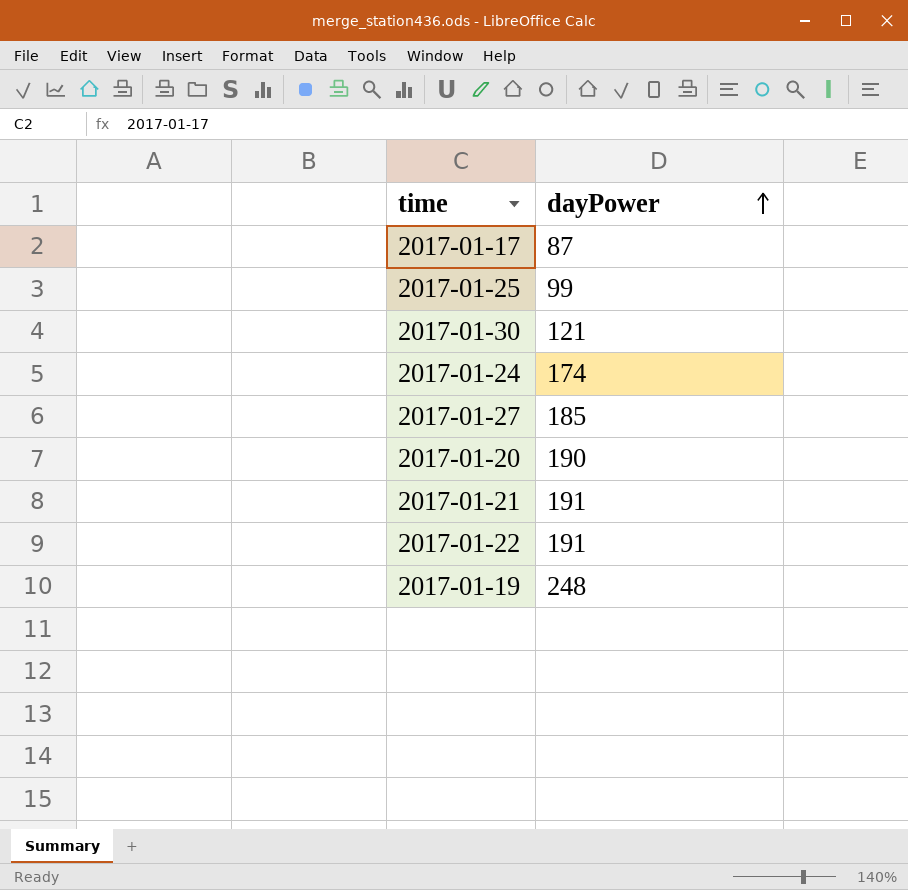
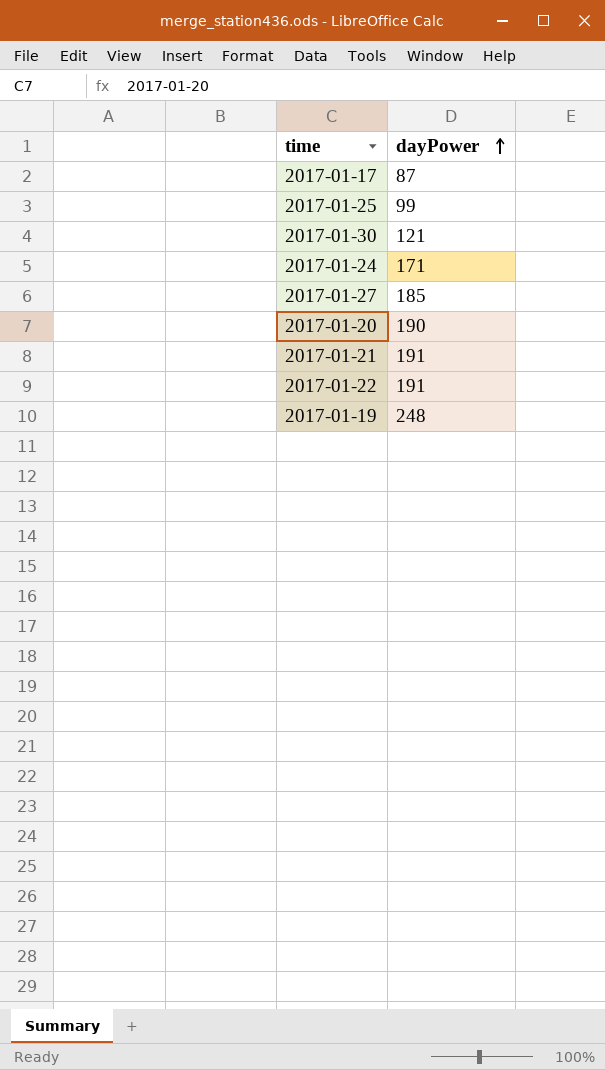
2017-01-24 | dayPower: 174 -> 171

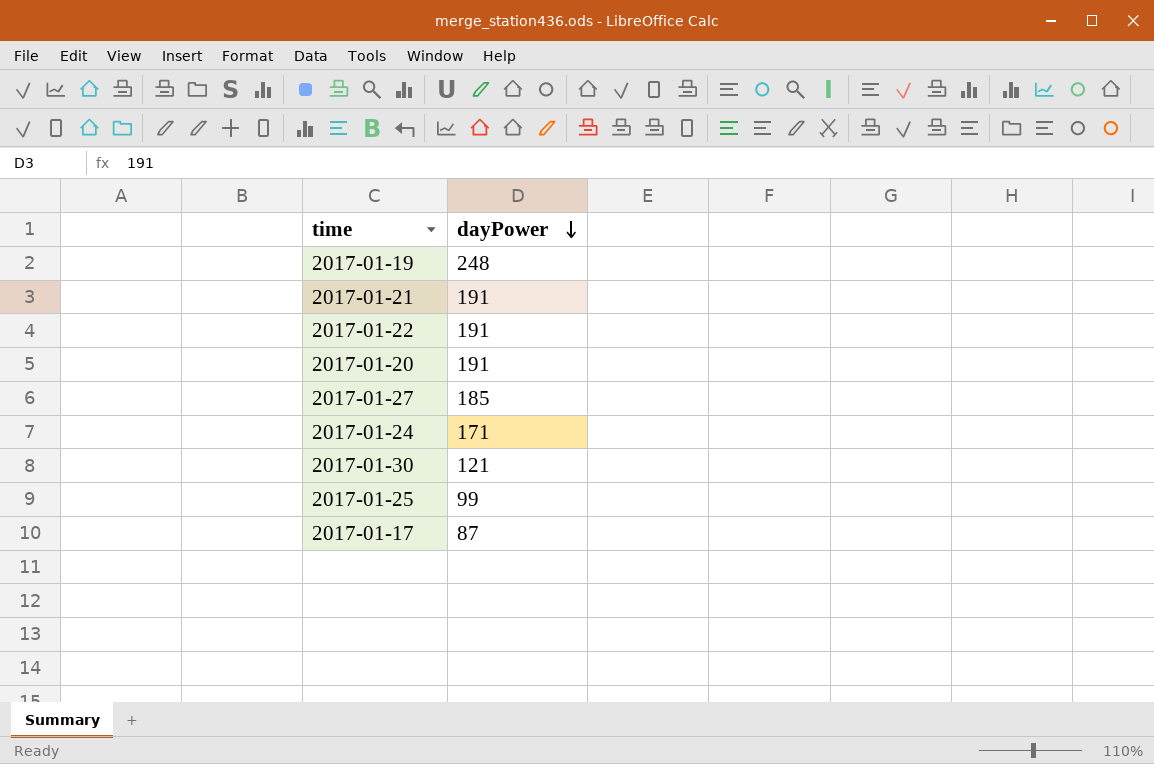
row order: dayPower ascending -> dayPower descending
2017-01-20 | dayPower: 190 -> 191

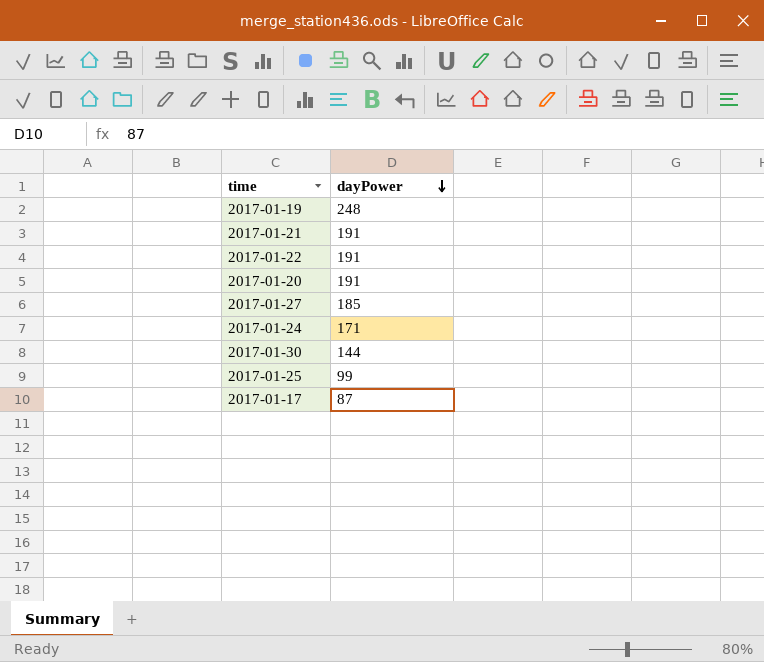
2017-01-30 | dayPower: 121 -> 144

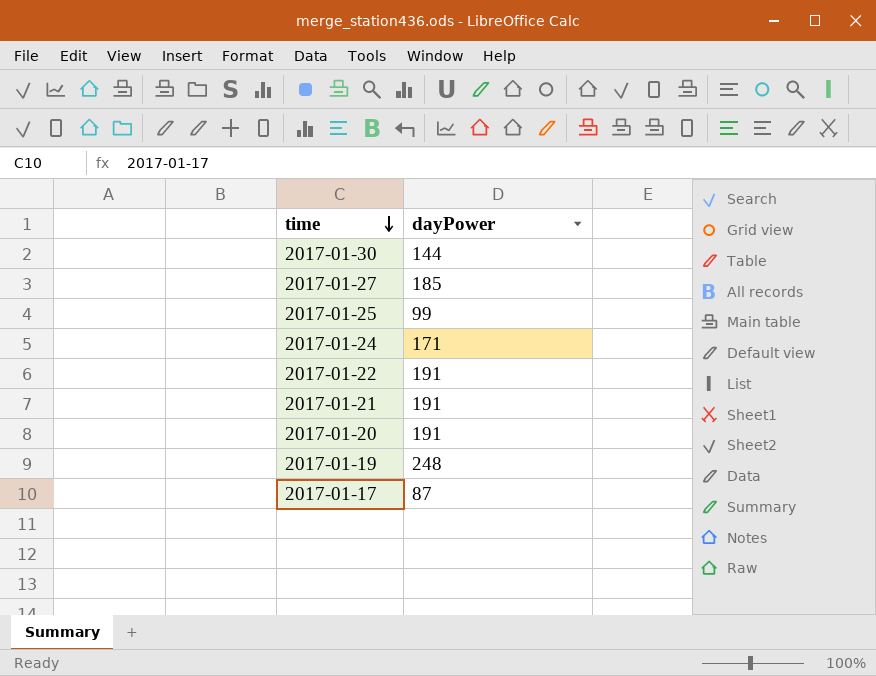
row order: dayPower descending -> time descending

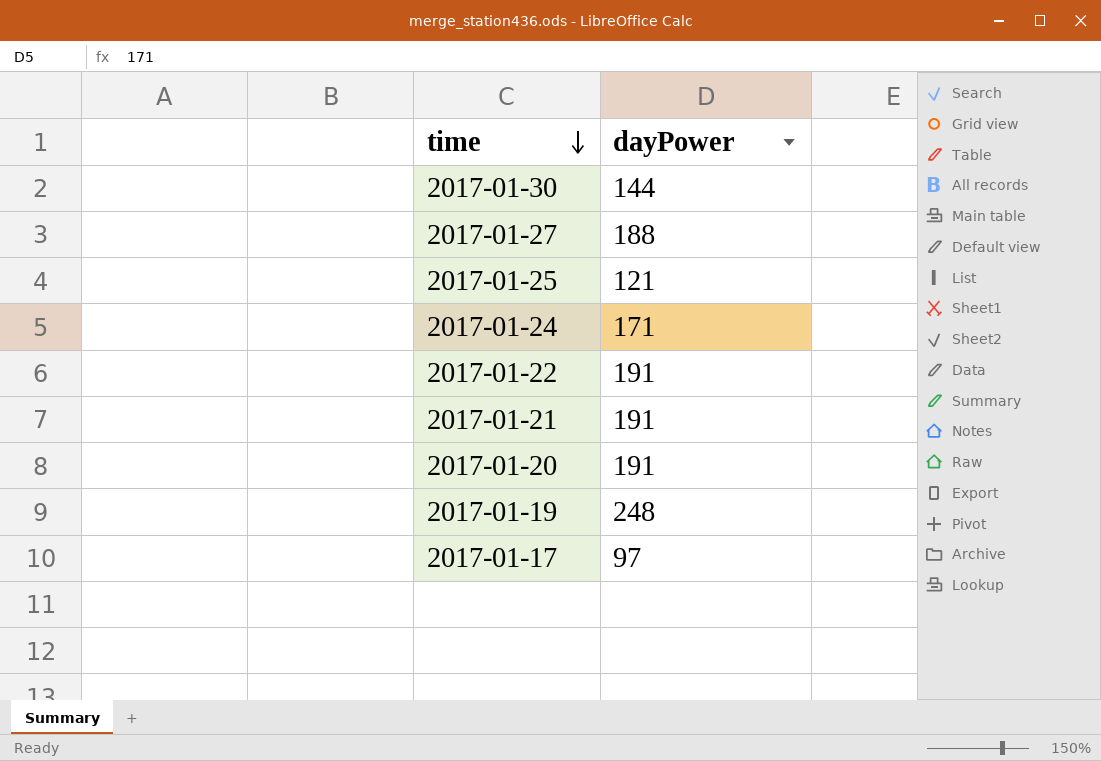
2017-01-27 | dayPower: 185 -> 188
2017-01-25 | dayPower: 99 -> 121
2017-01-17 | dayPower: 87 -> 97

